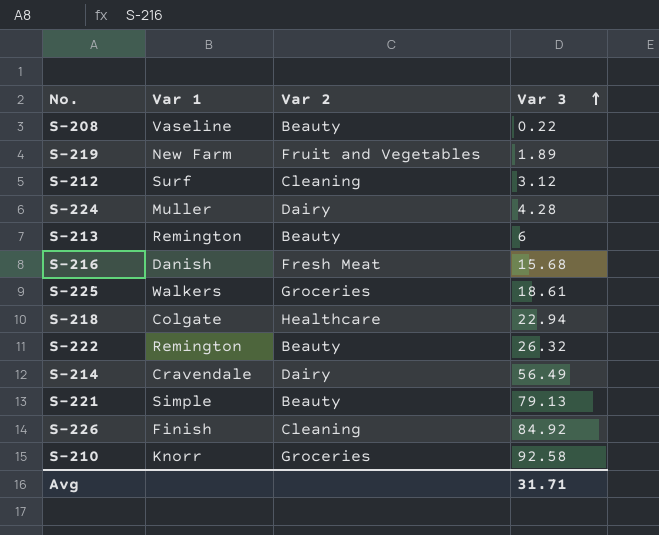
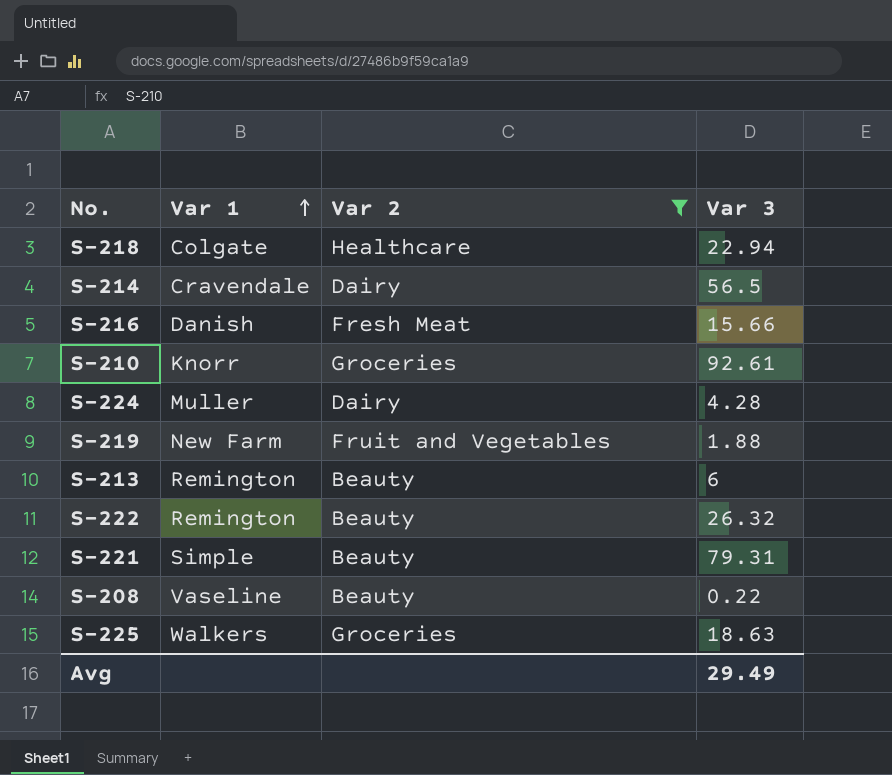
filter: none -> Var 2 != Cleaning
row order: Var 3 ascending -> Var 1 ascending
S-214 | Var 3: 56.49 -> 56.5
S-216 | Var 3: 15.68 -> 15.66
S-210 | Var 3: 92.58 -> 92.61
S-219 | Var 3: 1.89 -> 1.88
S-221 | Var 3: 79.13 -> 79.31
S-225 | Var 3: 18.61 -> 18.63
Avg | Var 3: 31.71 -> 29.49

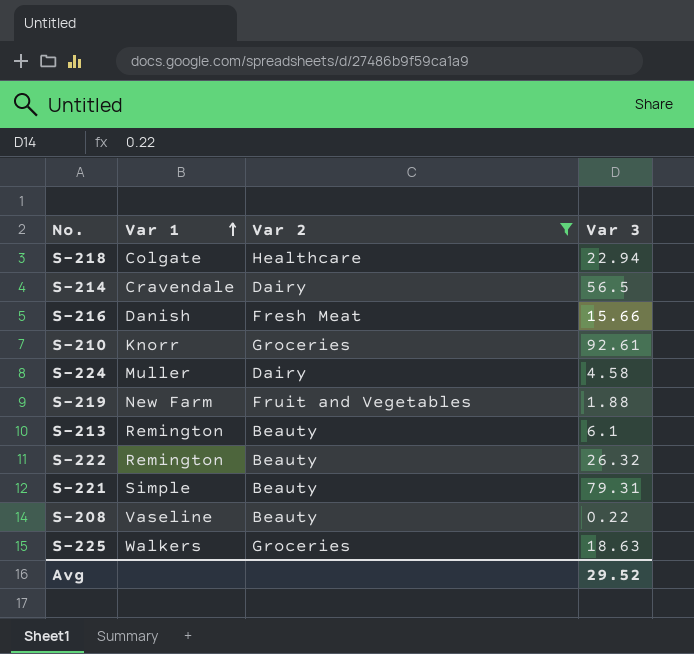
S-224 | Var 3: 4.28 -> 4.58
S-213 | Var 3: 6 -> 6.1
Avg | Var 3: 29.49 -> 29.52

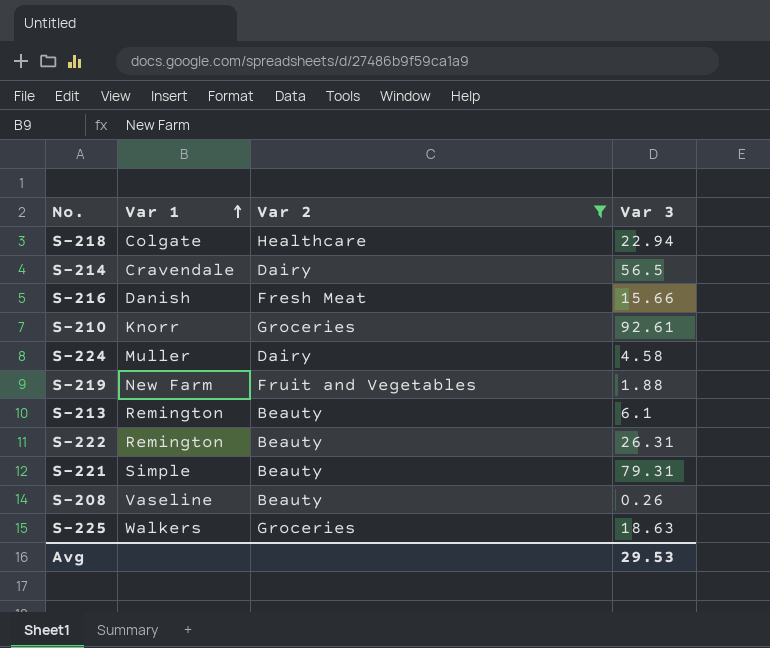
S-222 | Var 3: 26.32 -> 26.31
S-208 | Var 3: 0.22 -> 0.26
Avg | Var 3: 29.52 -> 29.53

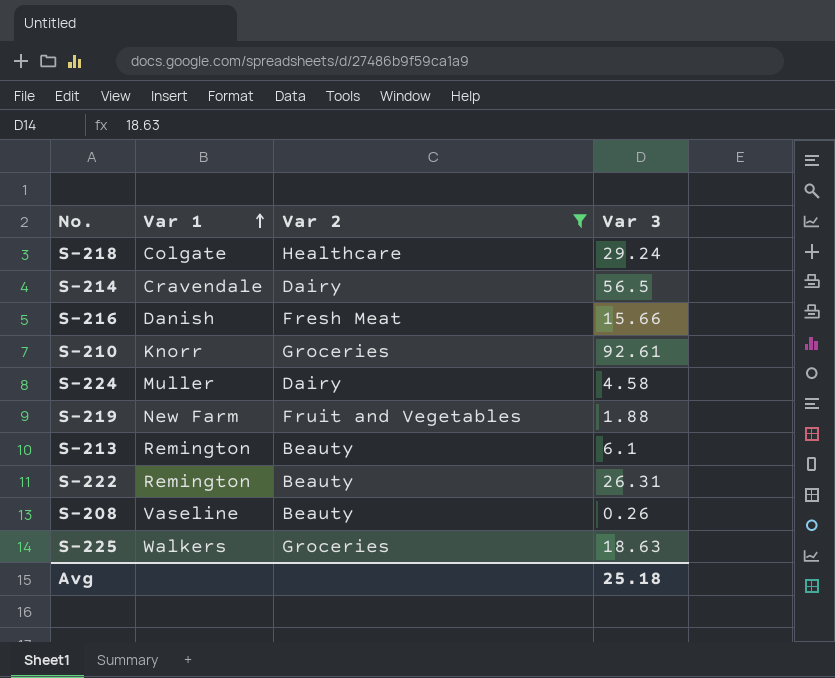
row S-221: Simple | Beauty | 79.31 -> none
S-218 | Var 3: 22.94 -> 29.24
Avg | Var 3: 29.53 -> 25.18

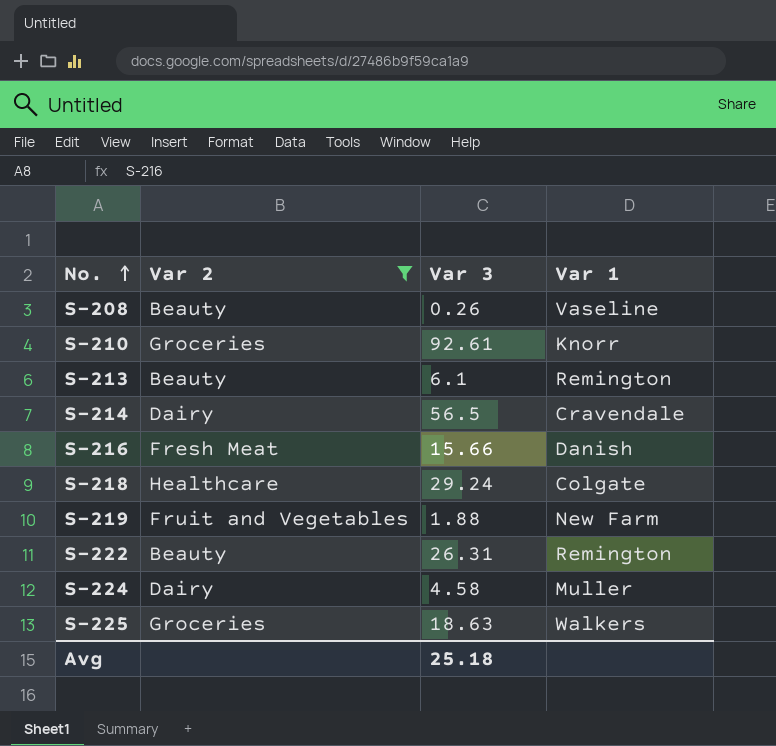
row order: Var 1 ascending -> No. ascending
column Var 1 | position: 2 -> 4

